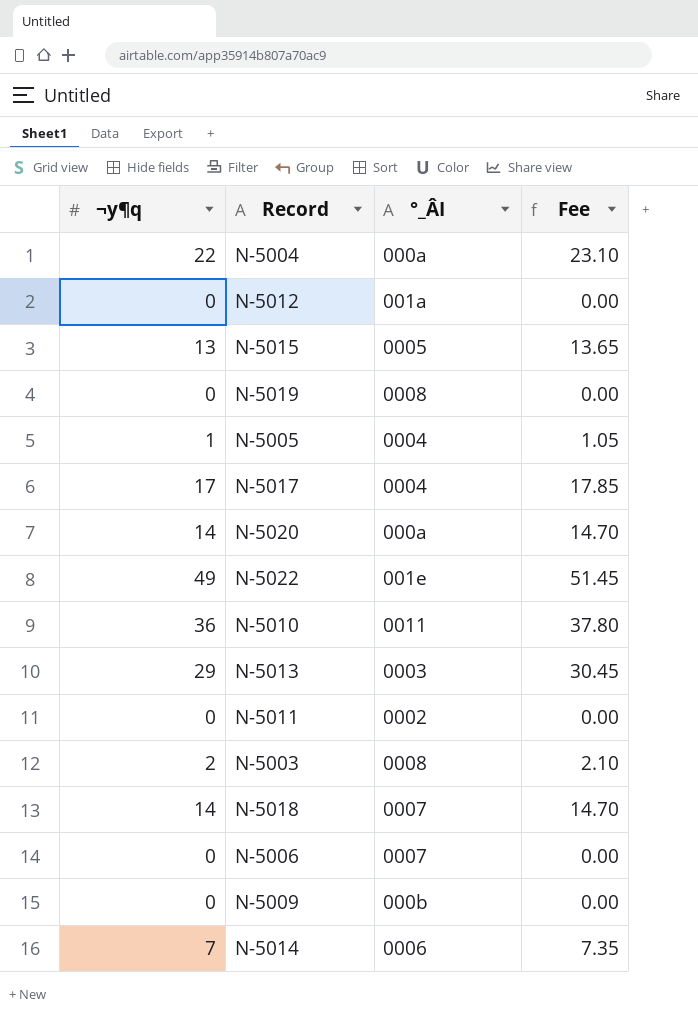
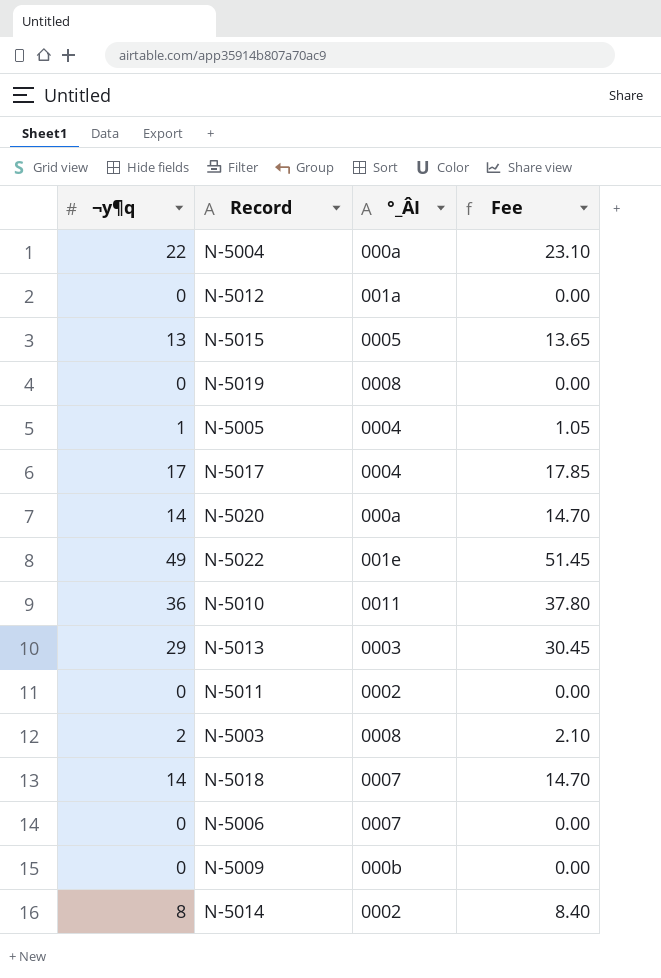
N-5014 | ¬y¶q: 7 -> 8
N-5014 | °_ÂI: 0006 -> 0002
N-5014 | Fee: 7.35 -> 8.40

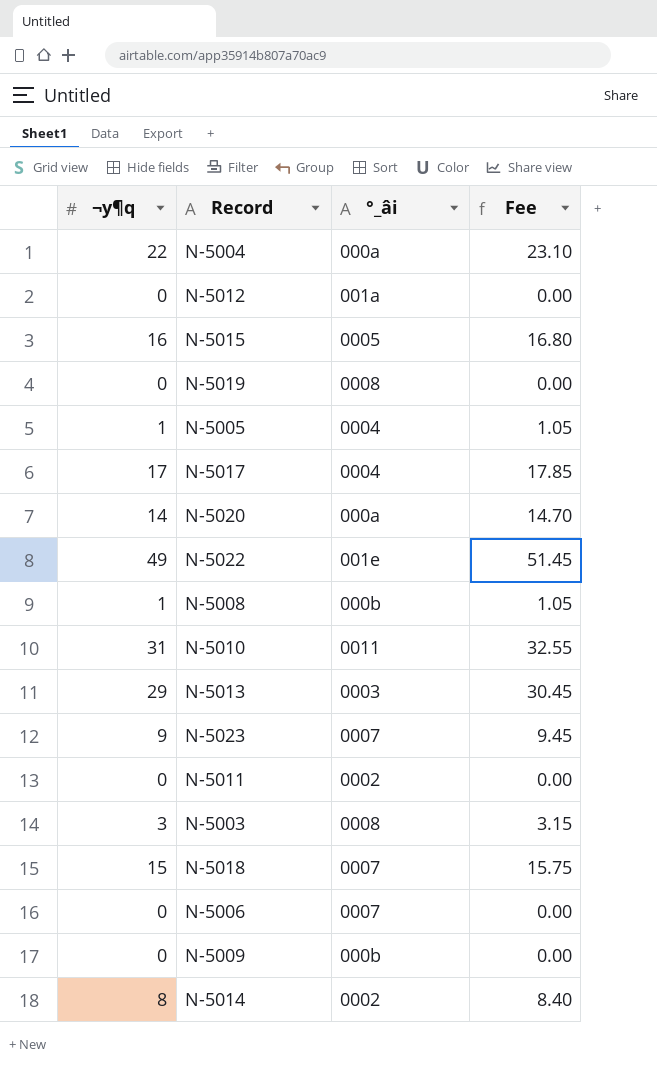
column name: °_ÂI -> °_âi
N-5015 | ¬y¶q: 13 -> 16
N-5015 | Fee: 13.65 -> 16.80
row N-5008: none -> 1 | 000b | 1.05
N-5010 | ¬y¶q: 36 -> 31
N-5010 | Fee: 37.80 -> 32.55
row N-5023: none -> 9 | 0007 | 9.45
N-5003 | ¬y¶q: 2 -> 3
N-5003 | Fee: 2.10 -> 3.15
N-5018 | ¬y¶q: 14 -> 15
N-5018 | Fee: 14.70 -> 15.75

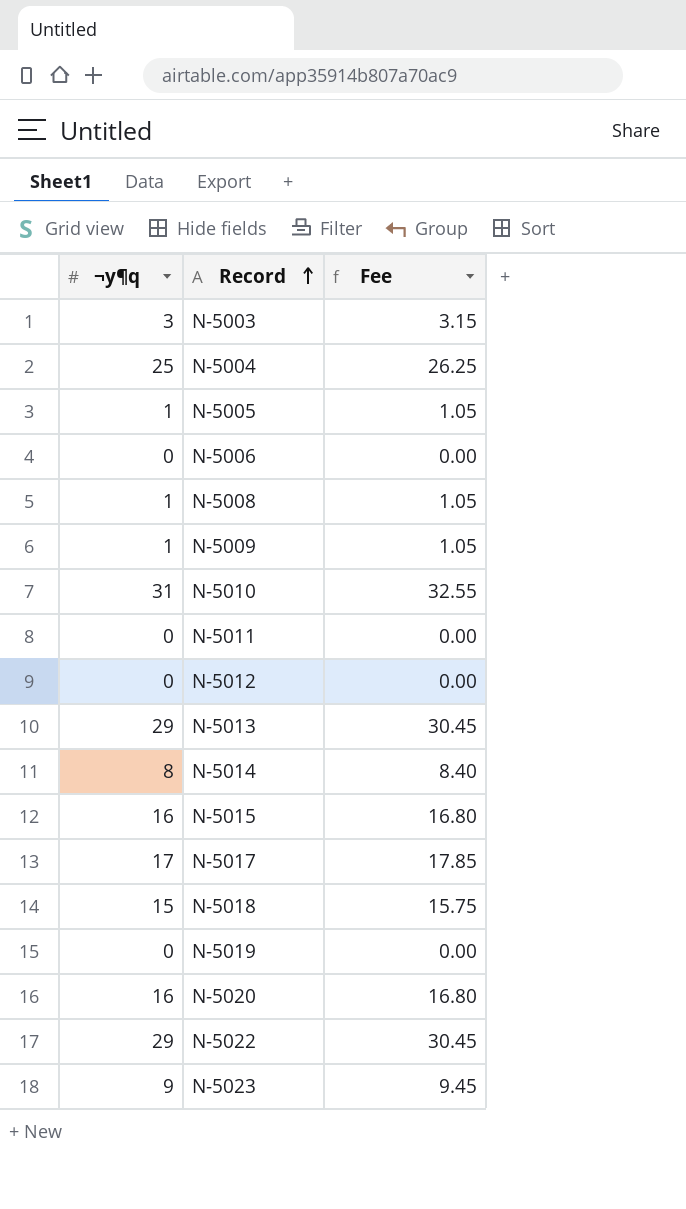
row order: none -> Record ascending
column °_âi | position: 3 -> none
N-5004 | ¬y¶q: 22 -> 25
N-5004 | Fee: 23.10 -> 26.25
N-5009 | ¬y¶q: 0 -> 1
N-5009 | Fee: 0.00 -> 1.05
N-5020 | ¬y¶q: 14 -> 16
N-5020 | Fee: 14.70 -> 16.80
N-5022 | ¬y¶q: 49 -> 29
N-5022 | Fee: 51.45 -> 30.45

